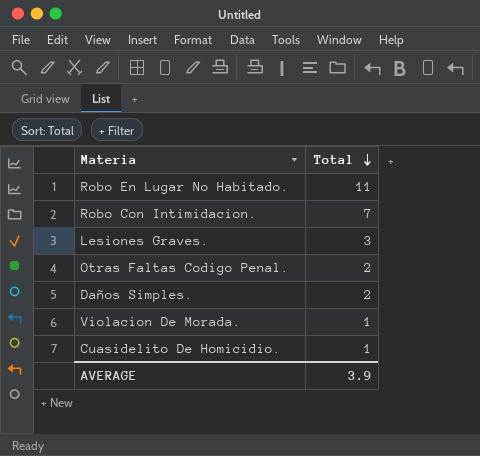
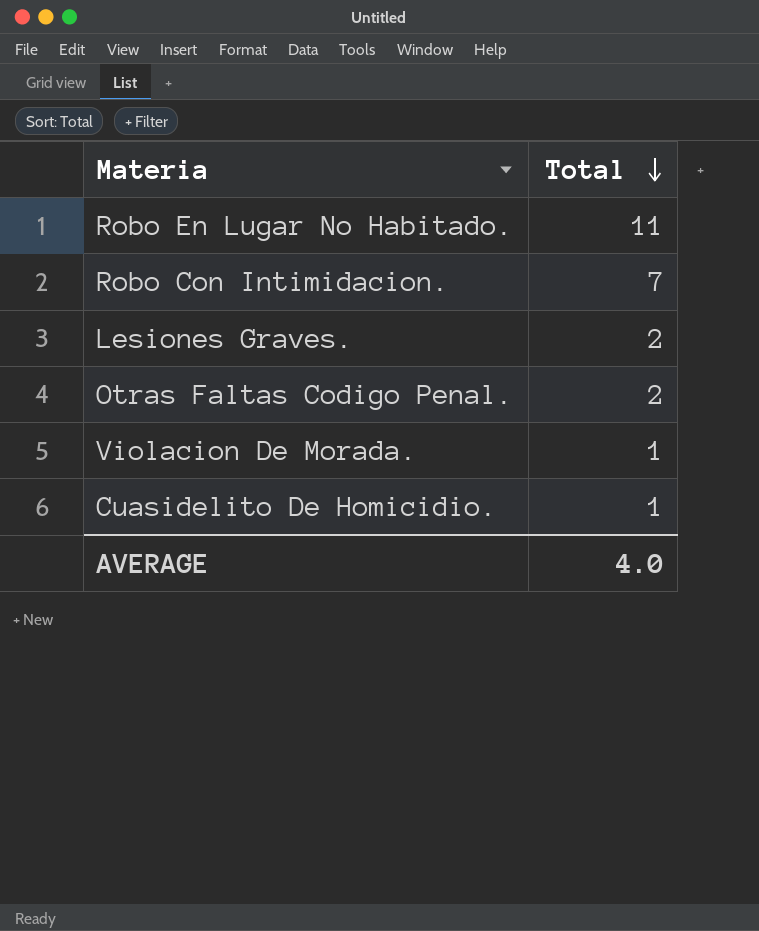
row Daños Simples.: 2 -> none
Lesiones Graves. | Total: 3 -> 2
AVERAGE | Total: 3.9 -> 4.0

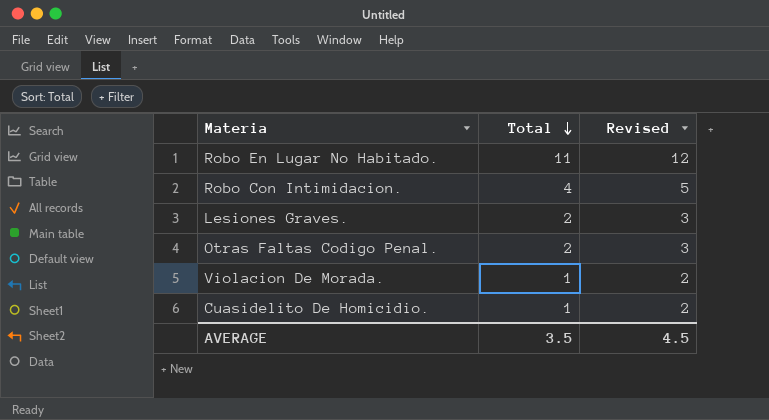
column Revised | formula: none -> [Total] + 1
Robo Con Intimidacion. | Total: 7 -> 4
AVERAGE | Total: 4.0 -> 3.5

